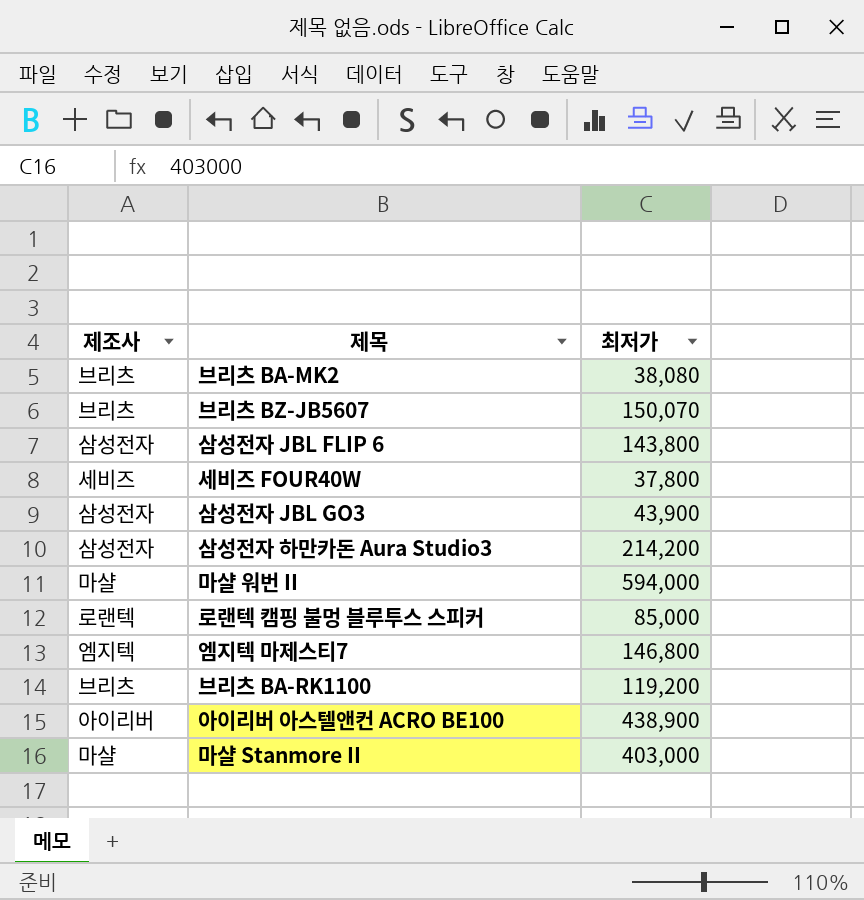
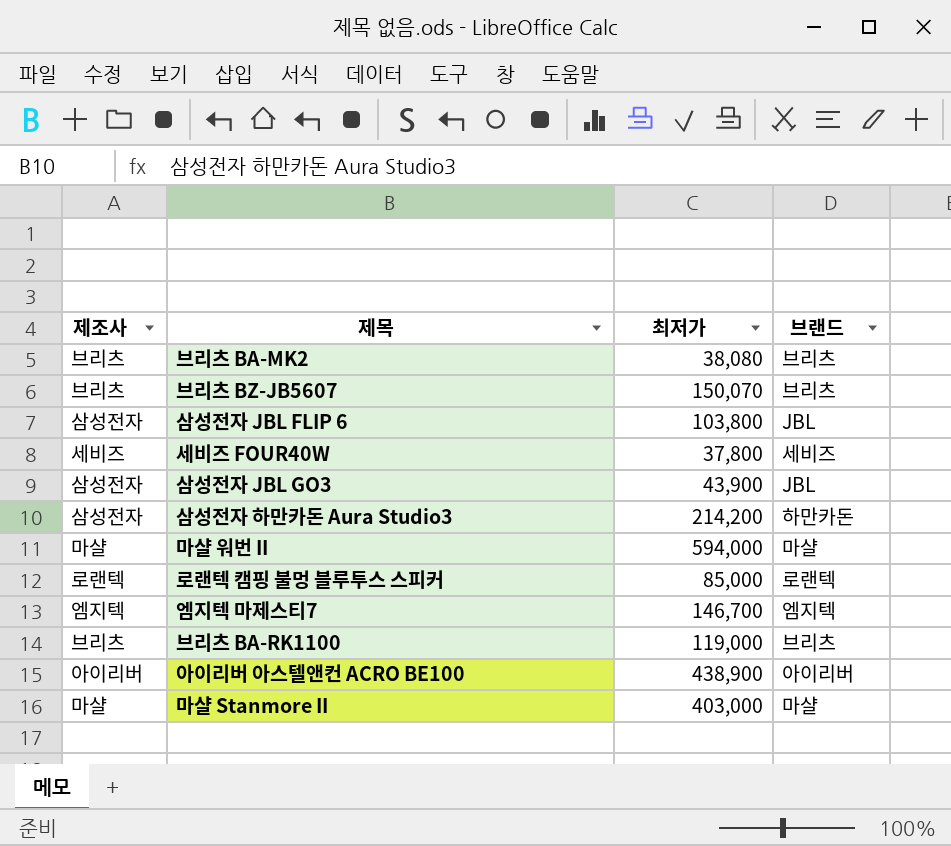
column 브랜드 | position: none -> 4
삼성전자 JBL FLIP 6 | 최저가: 143,800 -> 103,800
엠지텍 마제스티7 | 최저가: 146,800 -> 146,700
브리츠 BA-RK1100 | 최저가: 119,200 -> 119,000

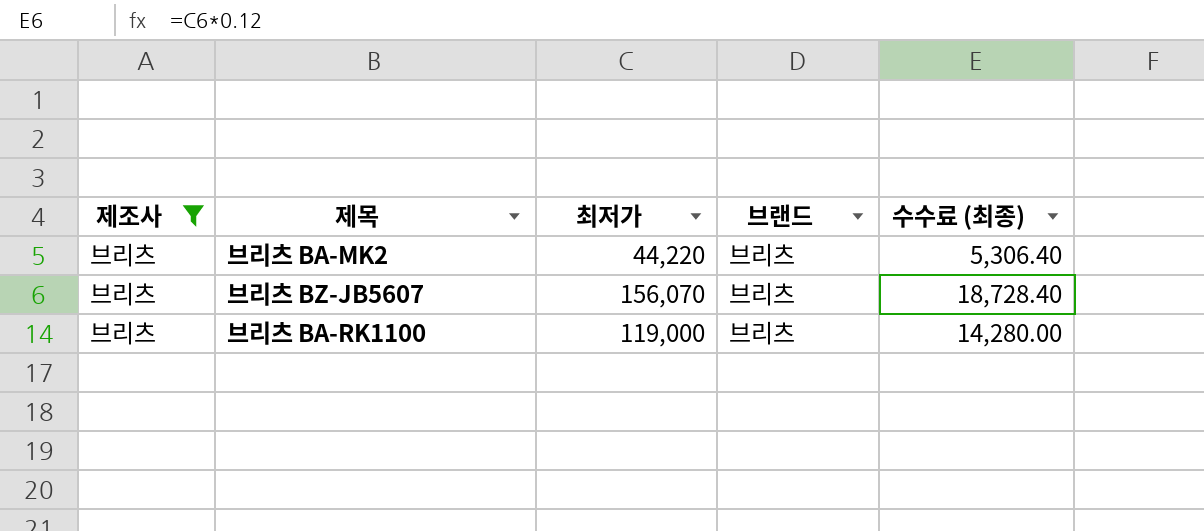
filter: none -> 제조사 = 브리츠
column 수수료 (최종) | formula: none -> [최저가] * 0.12
브리츠 BA-MK2 | 최저가: 38,080 -> 44,220
브리츠 BZ-JB5607 | 최저가: 150,070 -> 156,070

